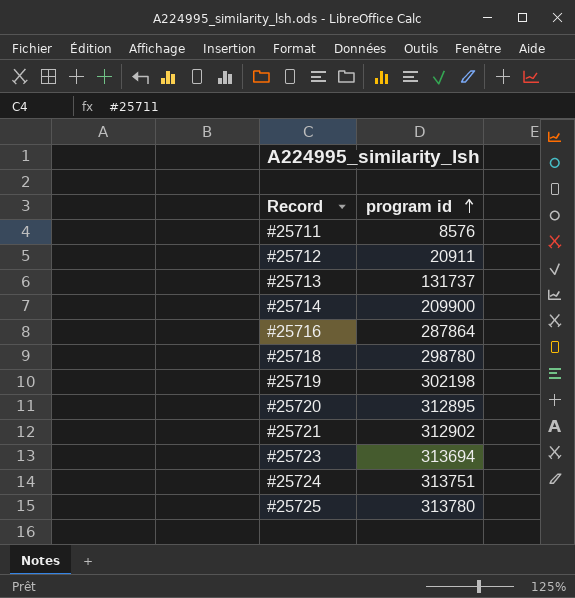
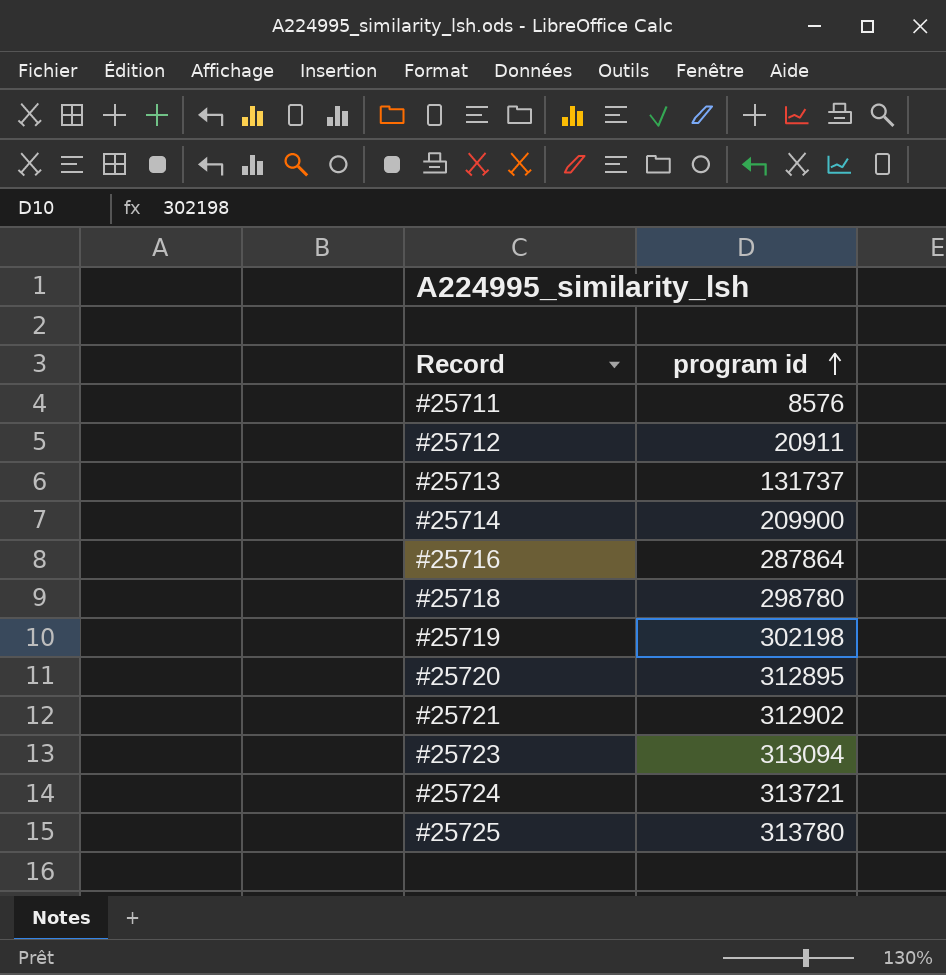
#25723 | program id: 313694 -> 313094
#25724 | program id: 313751 -> 313721

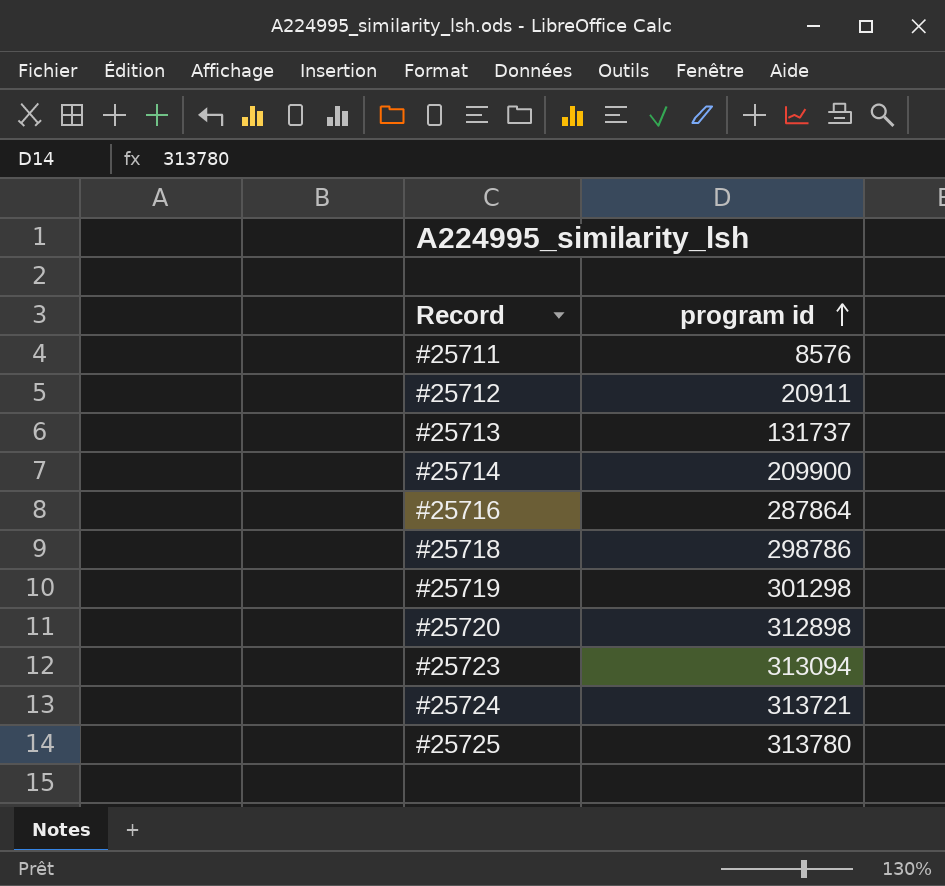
row #25721: 312902 -> none
#25718 | program id: 298780 -> 298786
#25719 | program id: 302198 -> 301298
#25720 | program id: 312895 -> 312898

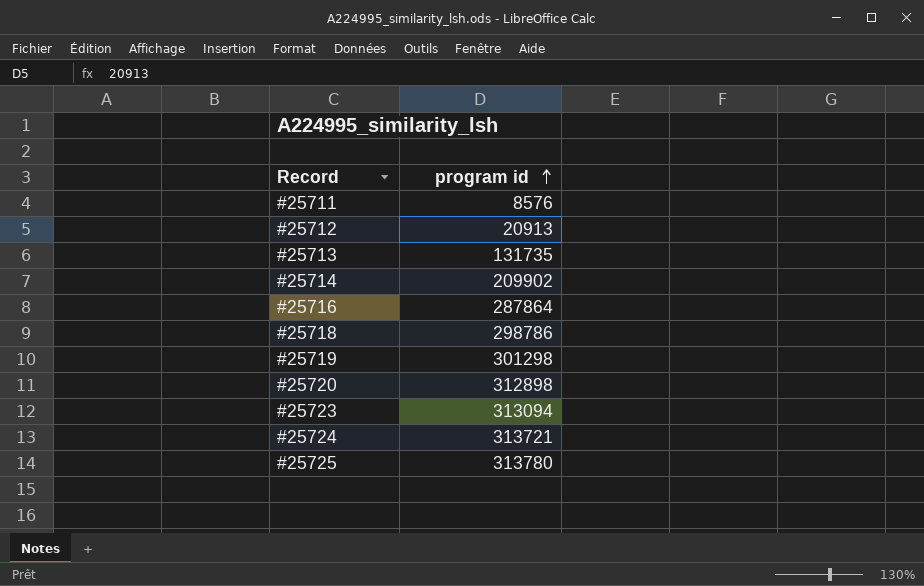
#25712 | program id: 20911 -> 20913
#25713 | program id: 131737 -> 131735
#25714 | program id: 209900 -> 209902

